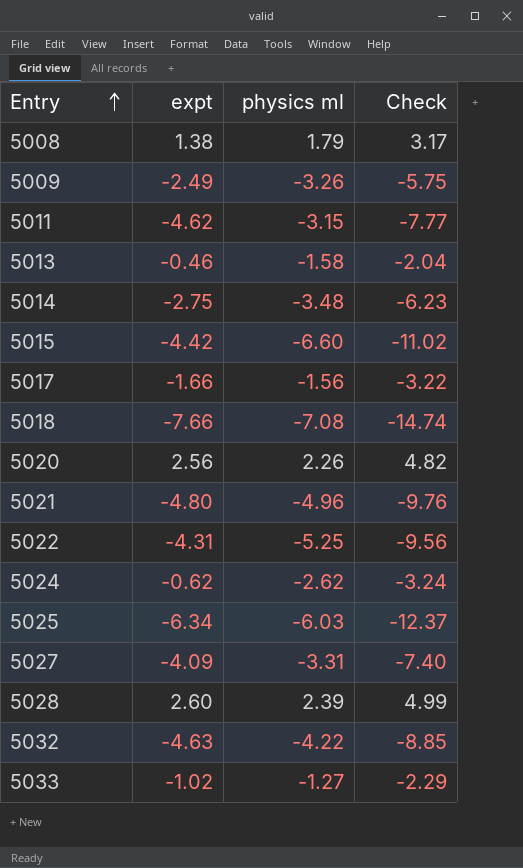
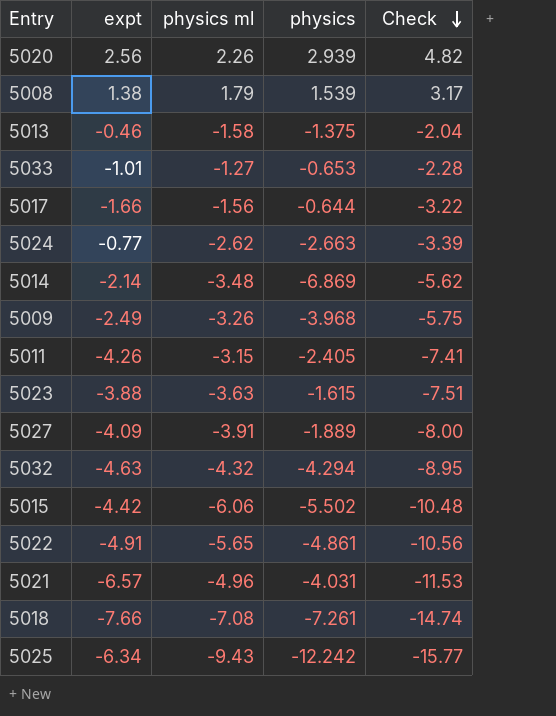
row order: Entry ascending -> Check descending
column physics | position: none -> 4
row 5028: 2.60 | 2.39 | 4.99 -> none
5033 | expt: -1.02 -> -1.01
5033 | Check: -2.29 -> -2.28
5024 | expt: -0.62 -> -0.77
5024 | Check: -3.24 -> -3.39
5014 | expt: -2.75 -> -2.14
5014 | Check: -6.23 -> -5.62
5011 | expt: -4.62 -> -4.26
5011 | Check: -7.77 -> -7.41
row 5023: none -> -3.88 | -3.63 | -1.615 | -7.51
5027 | physics ml: -3.31 -> -3.91
5027 | Check: -7.40 -> -8.00
5032 | physics ml: -4.22 -> -4.32
5032 | Check: -8.85 -> -8.95
5015 | physics ml: -6.60 -> -6.06
5015 | Check: -11.02 -> -10.48
5022 | expt: -4.31 -> -4.91
5022 | physics ml: -5.25 -> -5.65
5022 | Check: -9.56 -> -10.56
5021 | expt: -4.80 -> -6.57
5021 | Check: -9.76 -> -11.53
5025 | physics ml: -6.03 -> -9.43
5025 | Check: -12.37 -> -15.77

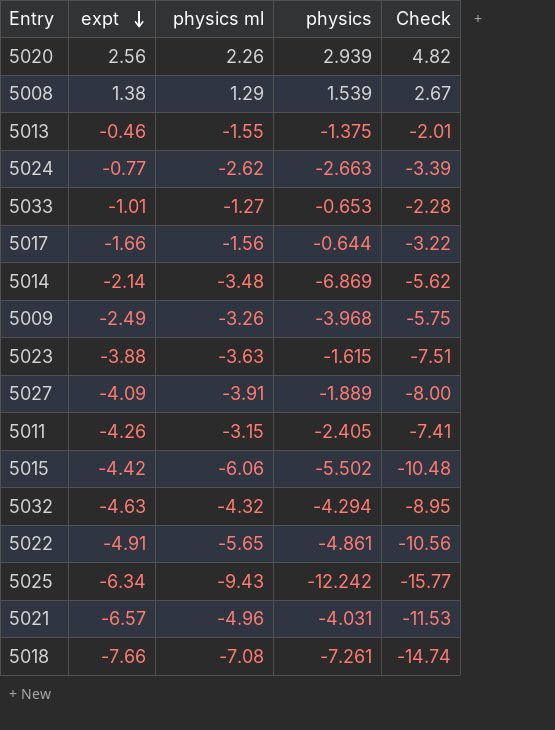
row order: Check descending -> expt descending
5008 | physics ml: 1.79 -> 1.29
5008 | Check: 3.17 -> 2.67
5013 | physics ml: -1.58 -> -1.55
5013 | Check: -2.04 -> -2.01

